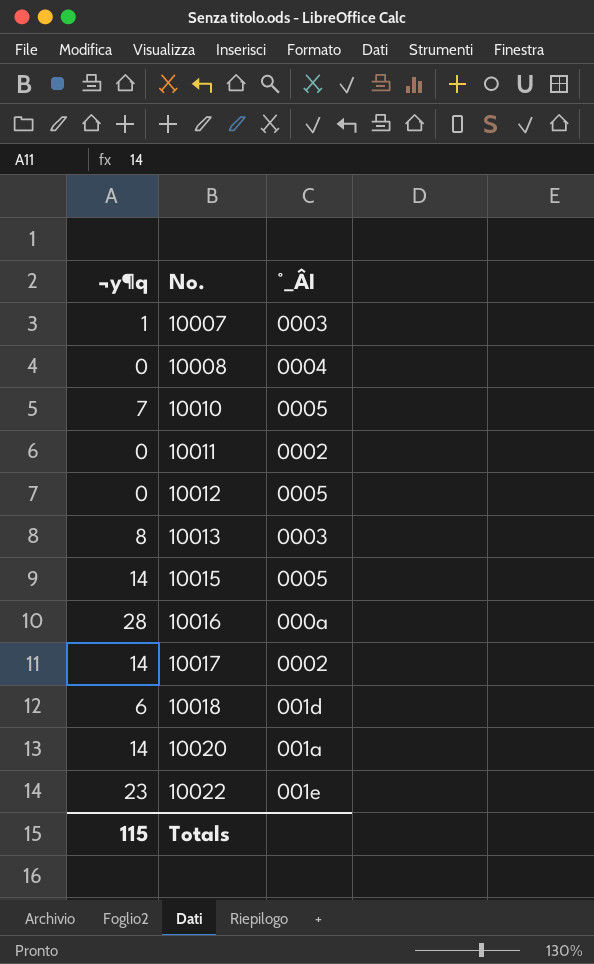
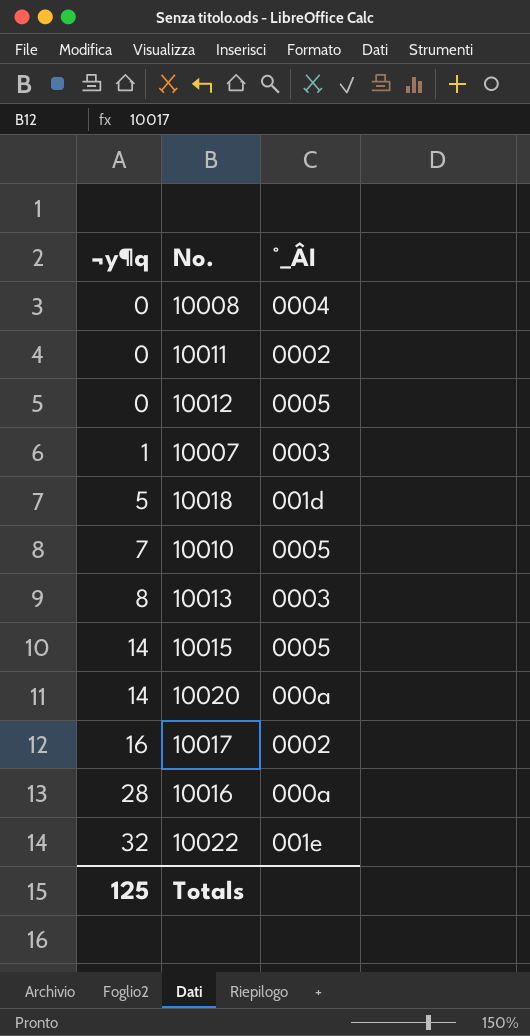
row order: No. ascending -> ¬y¶q ascending
10018 | ¬y¶q: 6 -> 5
10020 | °_ÂI: 001a -> 000a
10017 | ¬y¶q: 14 -> 16
10022 | ¬y¶q: 23 -> 32
Totals | ¬y¶q: 115 -> 125

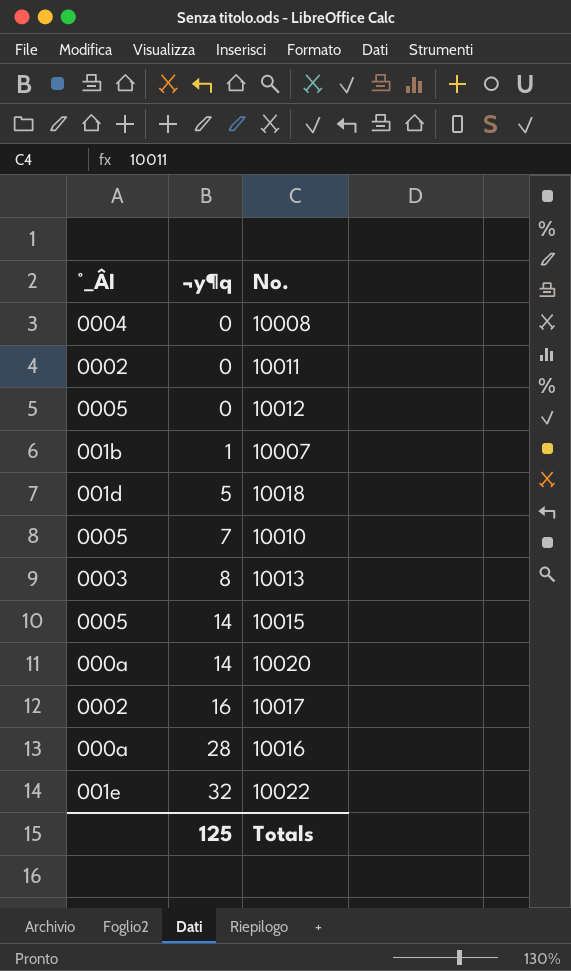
column °_ÂI | position: 3 -> 1
10007 | °_ÂI: 0003 -> 001b

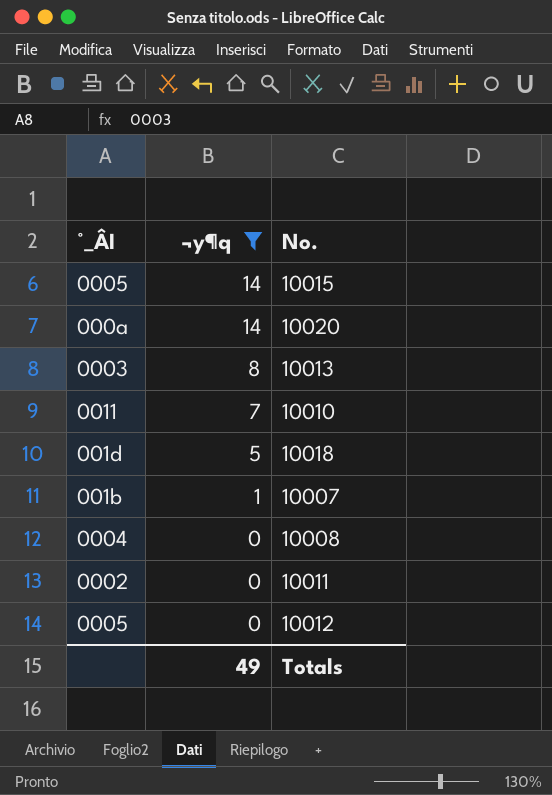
filter: none -> ¬y¶q <= 14
row order: ¬y¶q ascending -> ¬y¶q descending
10010 | °_ÂI: 0005 -> 0011
Totals | ¬y¶q: 125 -> 49

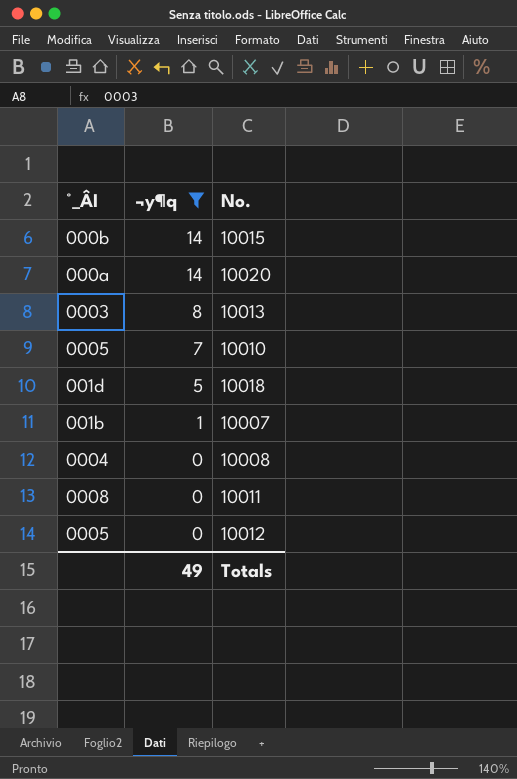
10015 | °_ÂI: 0005 -> 000b
10010 | °_ÂI: 0011 -> 0005
10011 | °_ÂI: 0002 -> 0008

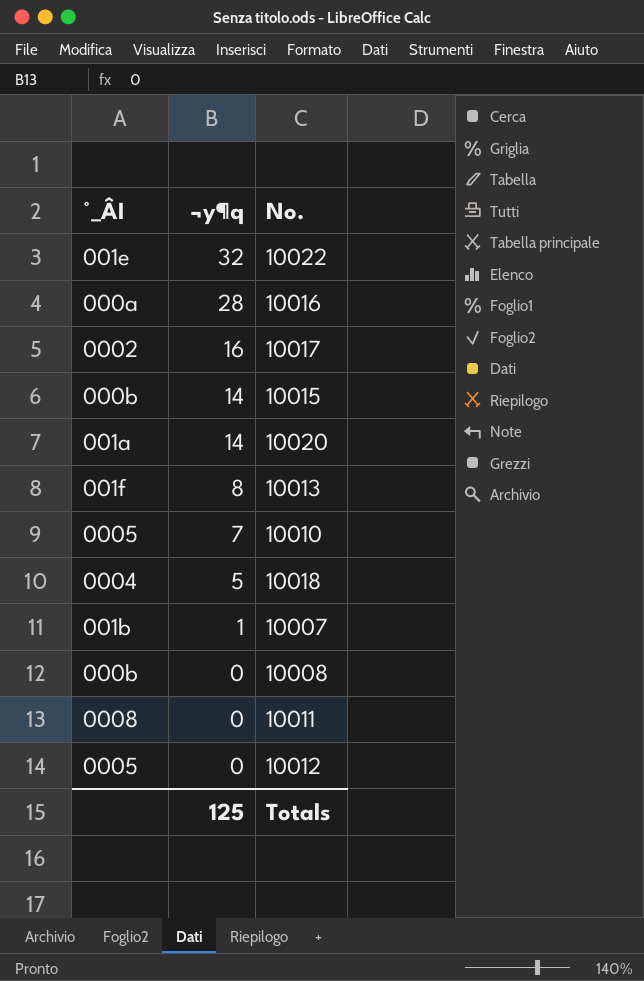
filter: ¬y¶q <= 14 -> none
10020 | °_ÂI: 000a -> 001a
10013 | °_ÂI: 0003 -> 001f
10018 | °_ÂI: 001d -> 0004
10008 | °_ÂI: 0004 -> 000b
Totals | ¬y¶q: 49 -> 125

